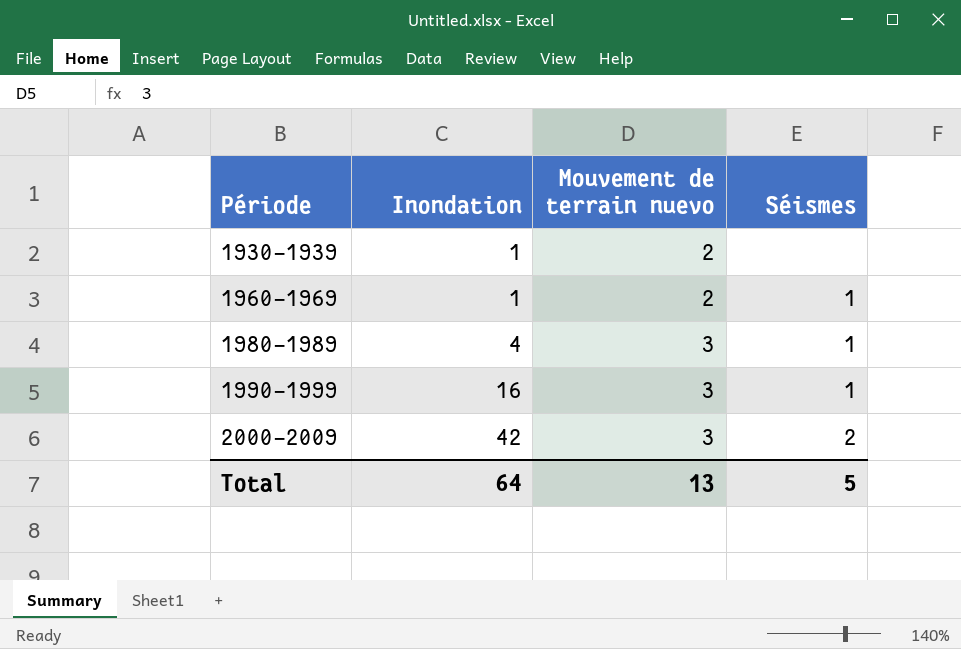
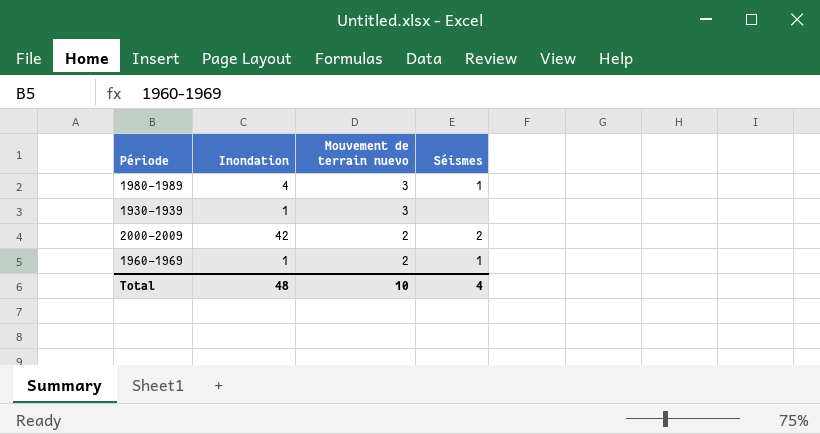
row order: Période ascending -> Mouvement de terrain nuevo descending
row 1990-1999: 16 | 3 | 1 -> none
1930-1939 | Mouvement de terrain nuevo: 2 -> 3
2000-2009 | Mouvement de terrain nuevo: 3 -> 2
Total | Inondation: 64 -> 48
Total | Mouvement de terrain nuevo: 13 -> 10
Total | Séismes: 5 -> 4

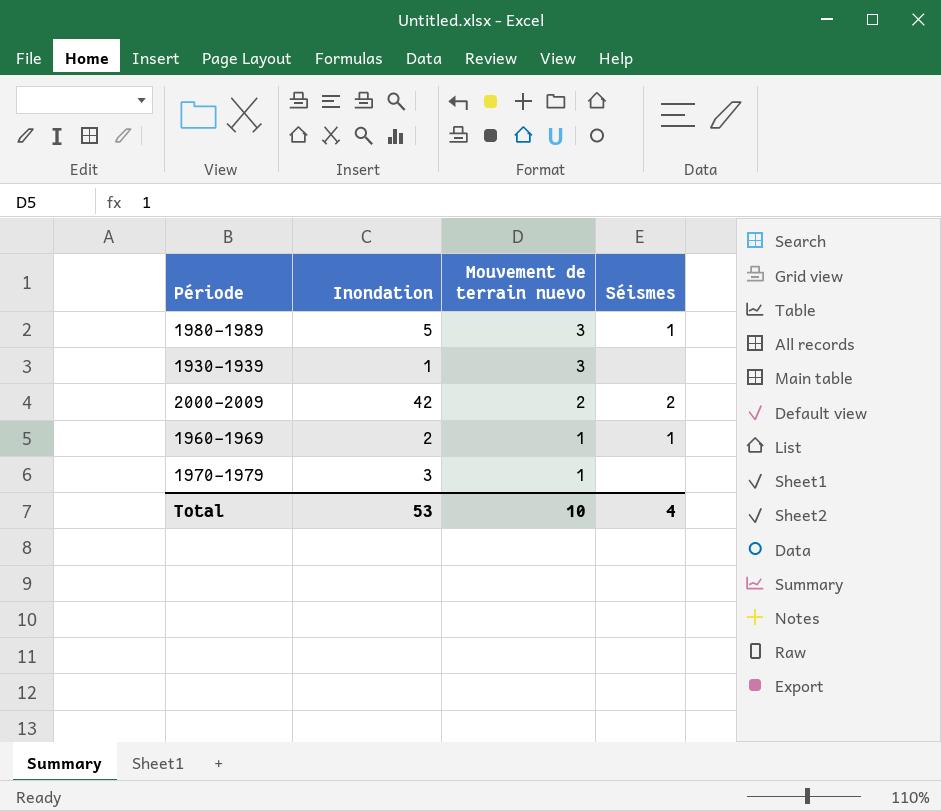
1980-1989 | Inondation: 4 -> 5
1960-1969 | Inondation: 1 -> 2
1960-1969 | Mouvement de terrain nuevo: 2 -> 1
row 1970-1979: none -> 3 | 1 | none
Total | Inondation: 48 -> 53

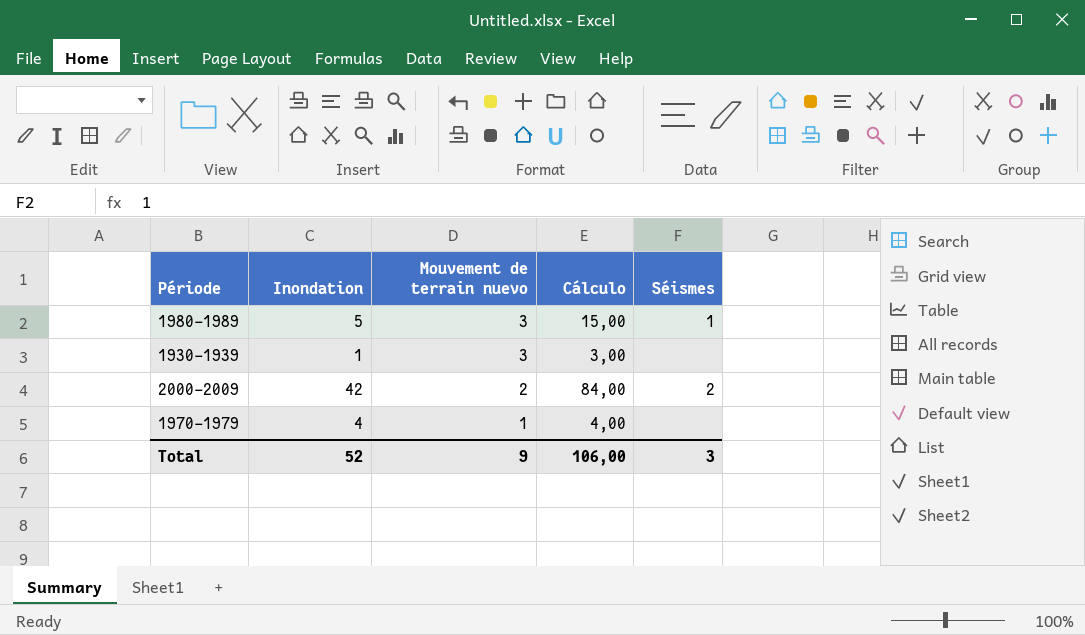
column Cálculo | formula: none -> [Inondation] * [Mouvement de terrain nuevo]
row 1960-1969: 2 | 1 | 1 -> none
1970-1979 | Inondation: 3 -> 4
Total | Inondation: 53 -> 52
Total | Mouvement de terrain nuevo: 10 -> 9
Total | Séismes: 4 -> 3

